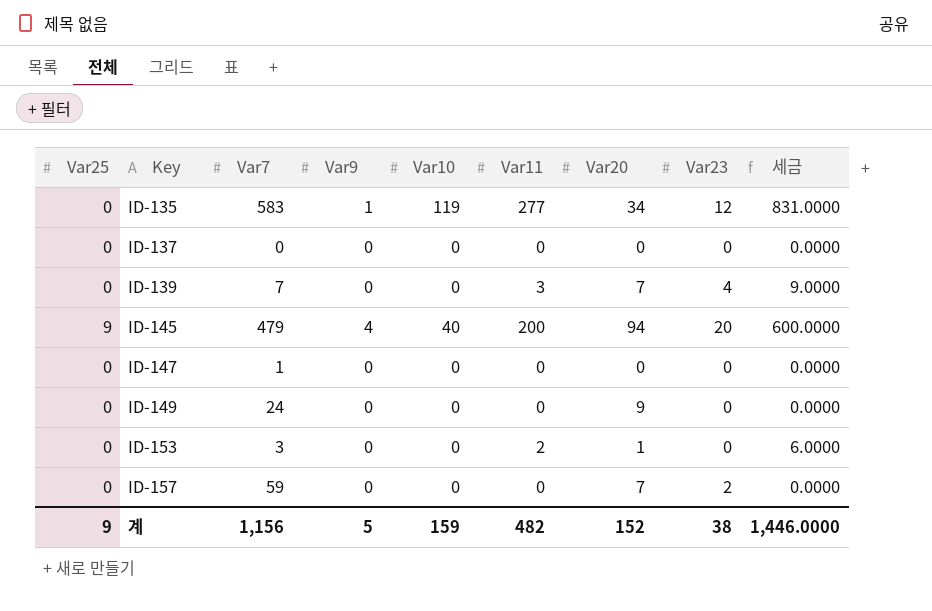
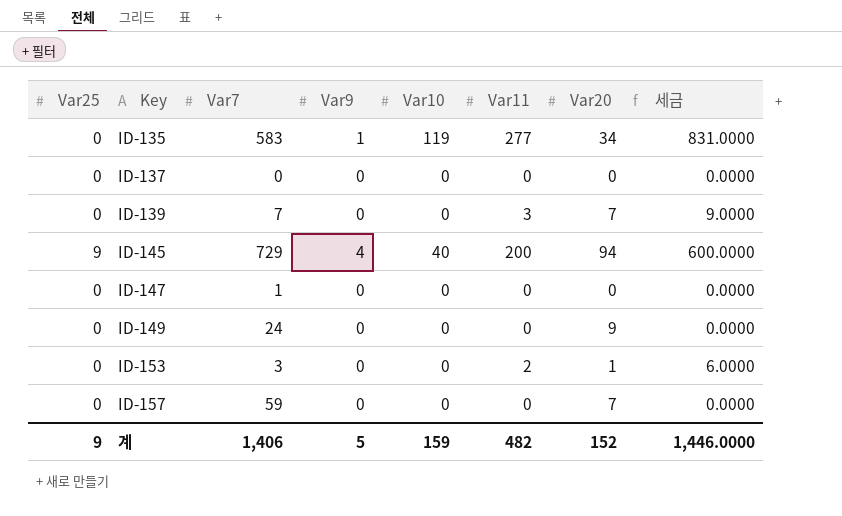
column Var23 | position: 8 -> none
ID-145 | Var7: 479 -> 729
계 | Var7: 1,156 -> 1,406

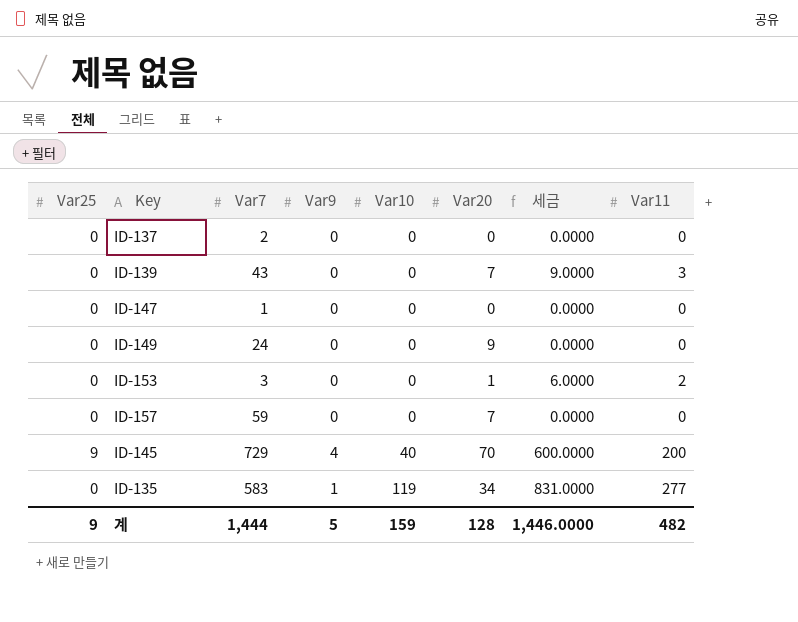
row order: Key ascending -> Var10 ascending
column Var11 | position: 6 -> 8
ID-137 | Var7: 0 -> 2
ID-139 | Var7: 7 -> 43
ID-145 | Var20: 94 -> 70
계 | Var7: 1,406 -> 1,444
계 | Var20: 152 -> 128

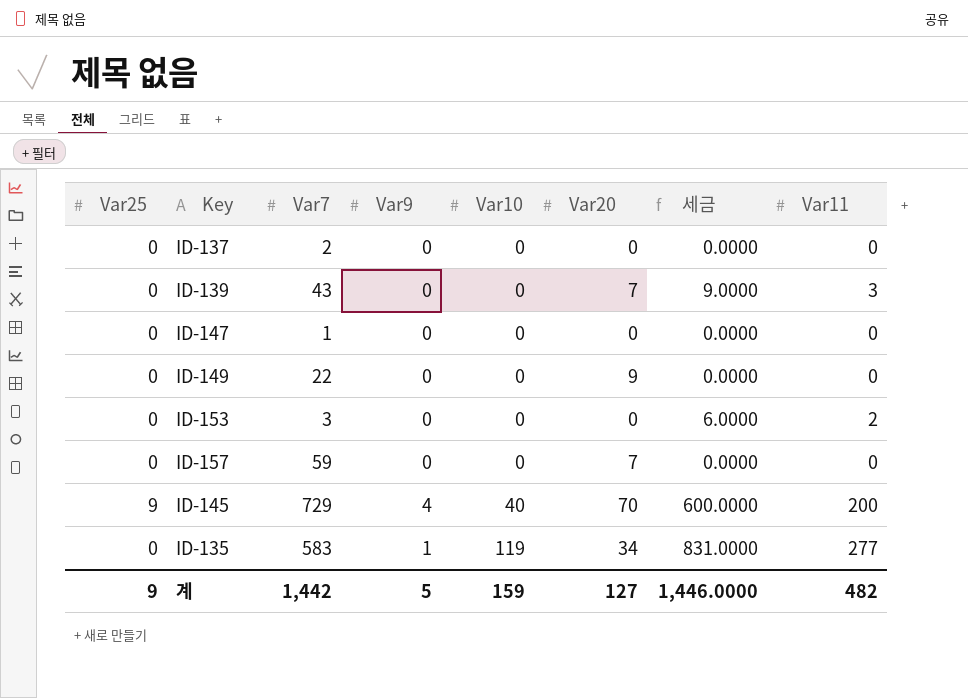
ID-149 | Var7: 24 -> 22
ID-153 | Var20: 1 -> 0
계 | Var7: 1,444 -> 1,442
계 | Var20: 128 -> 127

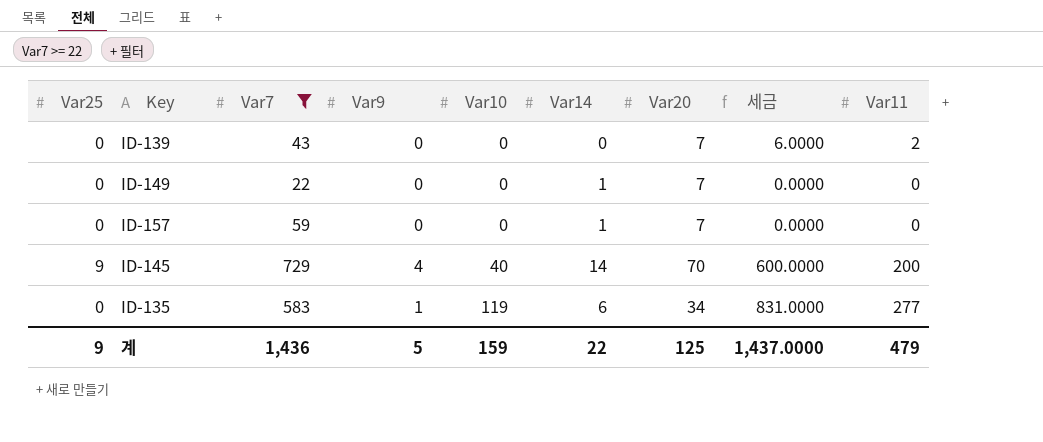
filter: none -> Var7 >= 22
column Var14 | position: none -> 6
ID-139 | 세금: 9.0000 -> 6.0000
ID-139 | Var11: 3 -> 2
ID-149 | Var20: 9 -> 7
계 | Var7: 1,442 -> 1,436
계 | Var20: 127 -> 125
계 | 세금: 1,446.0000 -> 1,437.0000
계 | Var11: 482 -> 479

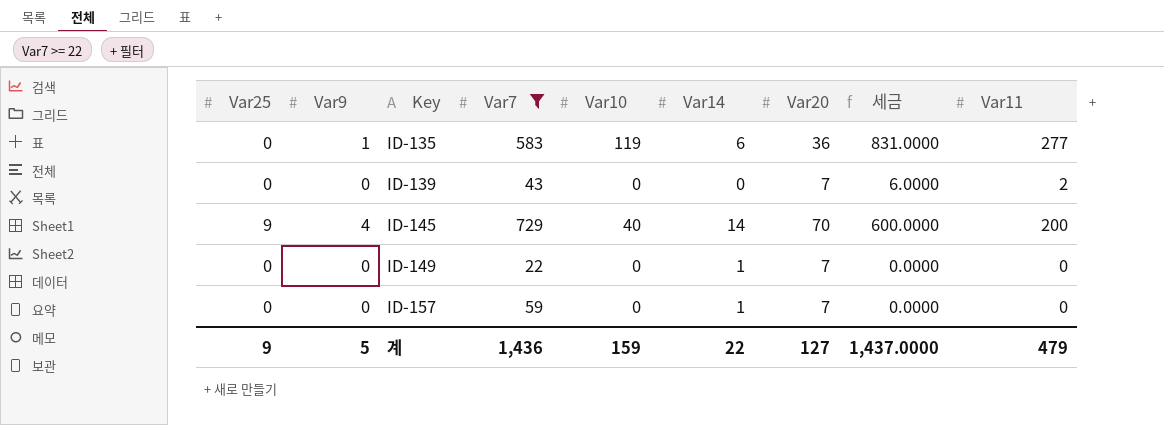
row order: Var10 ascending -> Key ascending
column Var9 | position: 4 -> 2
ID-135 | Var20: 34 -> 36
계 | Var20: 125 -> 127

